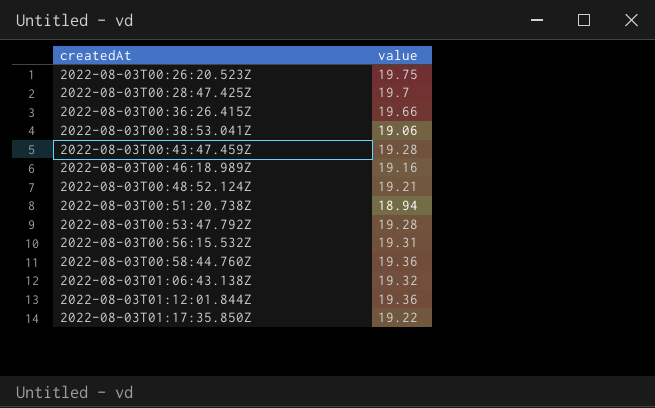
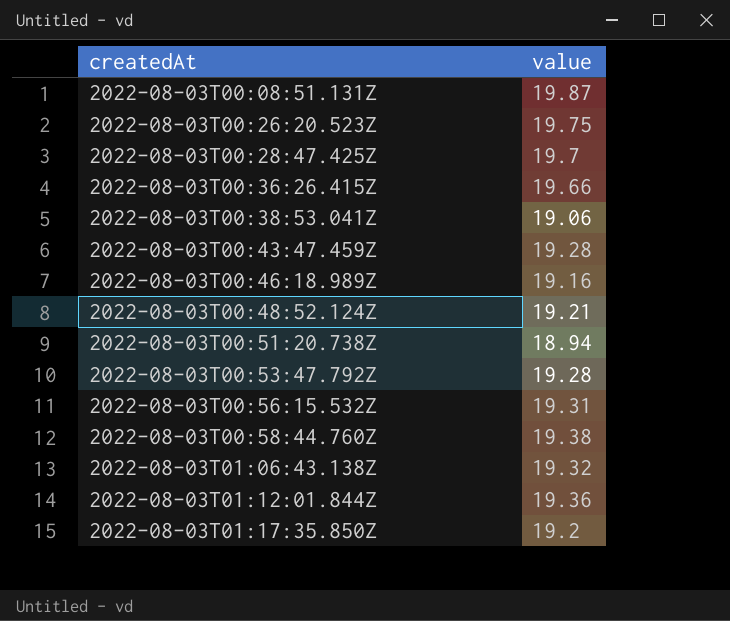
row 2022-08-03T00:08:51.131Z: none -> 19.87
2022-08-03T00:58:44.760Z | value: 19.36 -> 19.38
2022-08-03T01:17:35.850Z | value: 19.22 -> 19.2

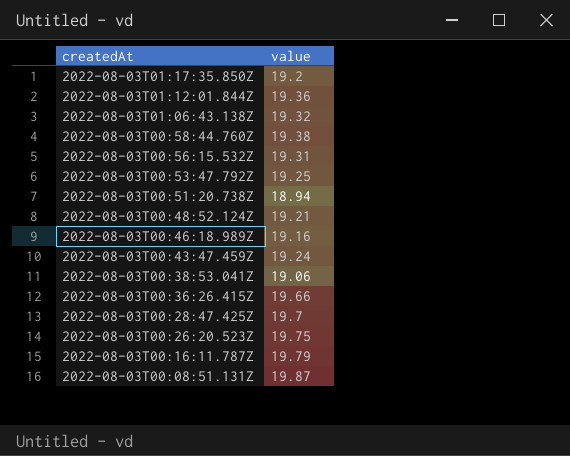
row order: createdAt ascending -> createdAt descending
2022-08-03T00:53:47.792Z | value: 19.28 -> 19.25
2022-08-03T00:43:47.459Z | value: 19.28 -> 19.24
row 2022-08-03T00:16:11.787Z: none -> 19.79

